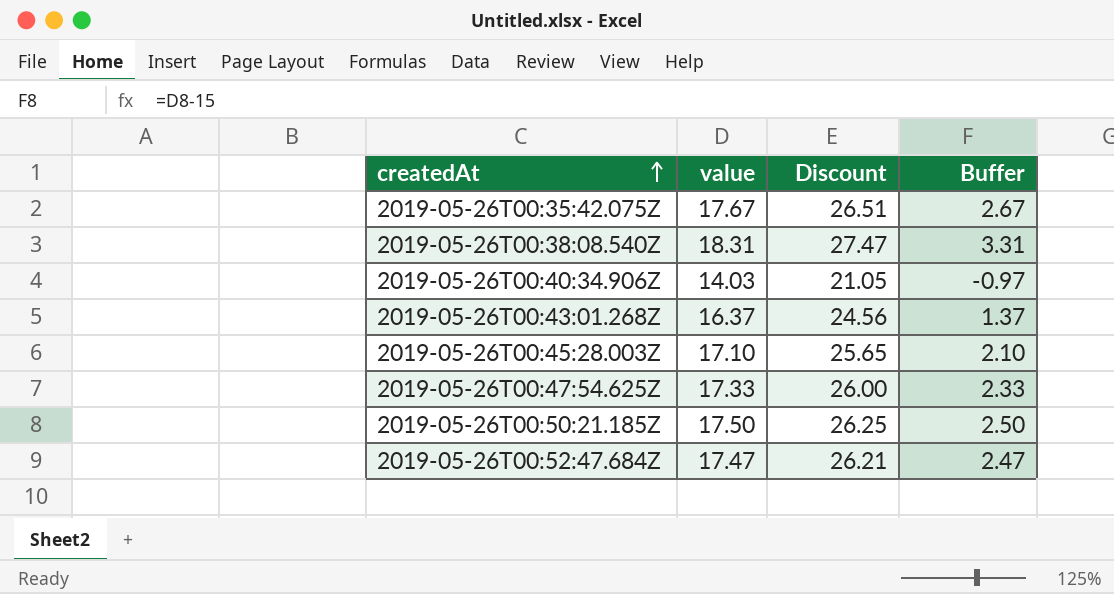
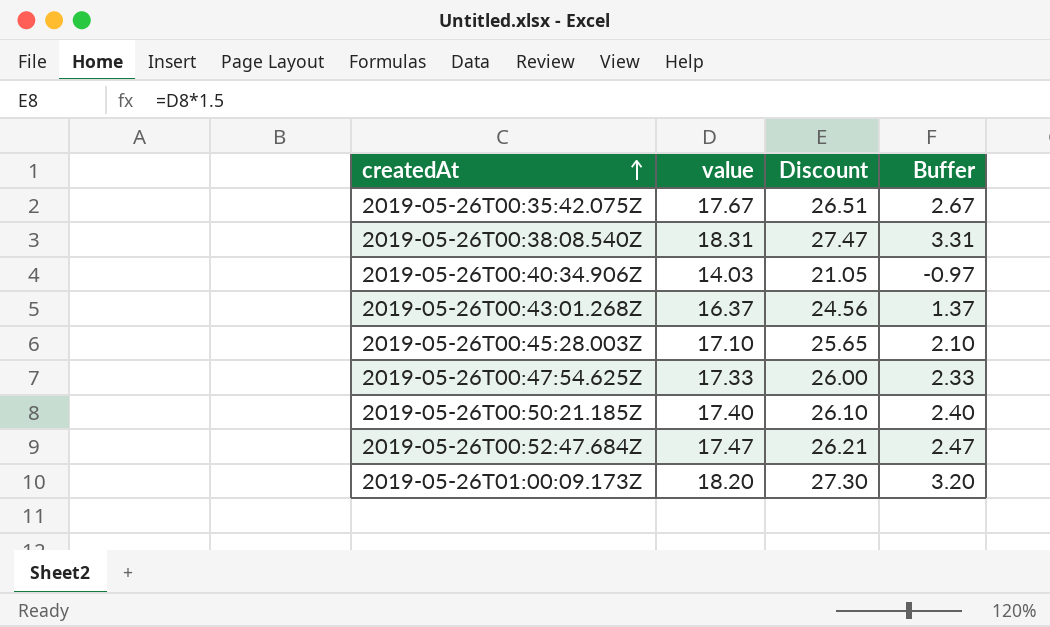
2019-05-26T00:50:21.185Z | value: 17.50 -> 17.40
2019-05-26T00:50:21.185Z | Discount: 26.25 -> 26.10
2019-05-26T00:50:21.185Z | Buffer: 2.50 -> 2.40
row 2019-05-26T01:00:09.173Z: none -> 18.20 | 27.30 | 3.20

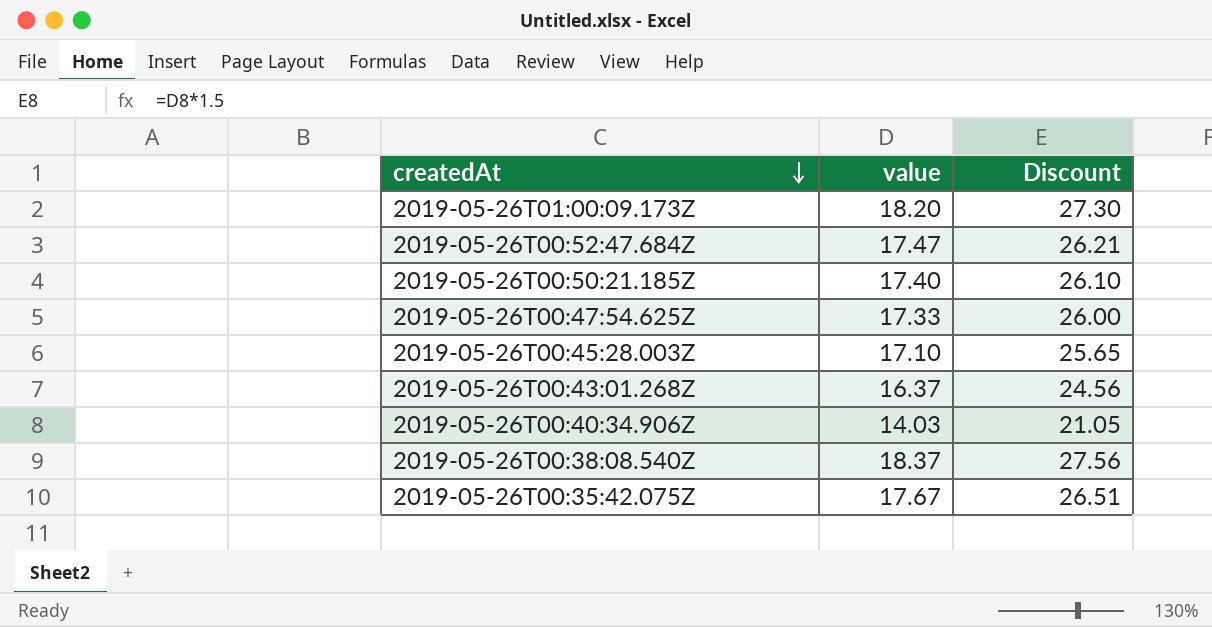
row order: createdAt ascending -> createdAt descending
column Buffer | formula: [value] - 15 -> none
2019-05-26T00:38:08.540Z | value: 18.31 -> 18.37
2019-05-26T00:38:08.540Z | Discount: 27.47 -> 27.56

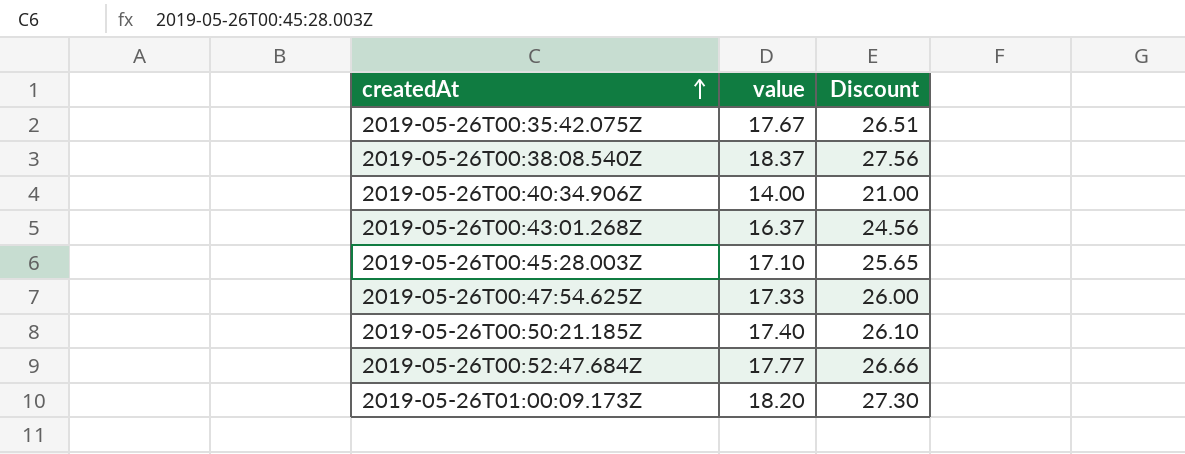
row order: createdAt descending -> createdAt ascending
2019-05-26T00:40:34.906Z | value: 14.03 -> 14.00
2019-05-26T00:40:34.906Z | Discount: 21.05 -> 21.00
2019-05-26T00:52:47.684Z | value: 17.47 -> 17.77
2019-05-26T00:52:47.684Z | Discount: 26.21 -> 26.66

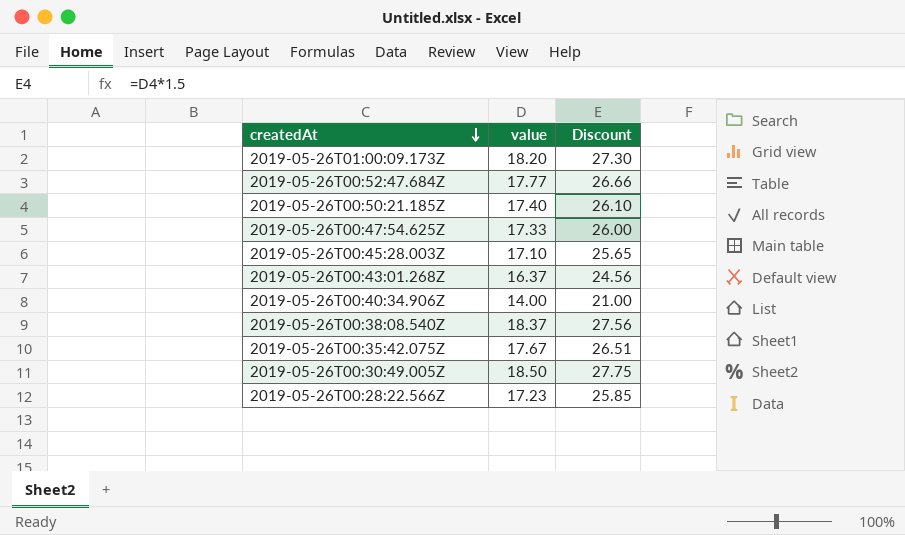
row order: createdAt ascending -> createdAt descending
row 2019-05-26T00:30:49.005Z: none -> 18.50 | 27.75
row 2019-05-26T00:28:22.566Z: none -> 17.23 | 25.85

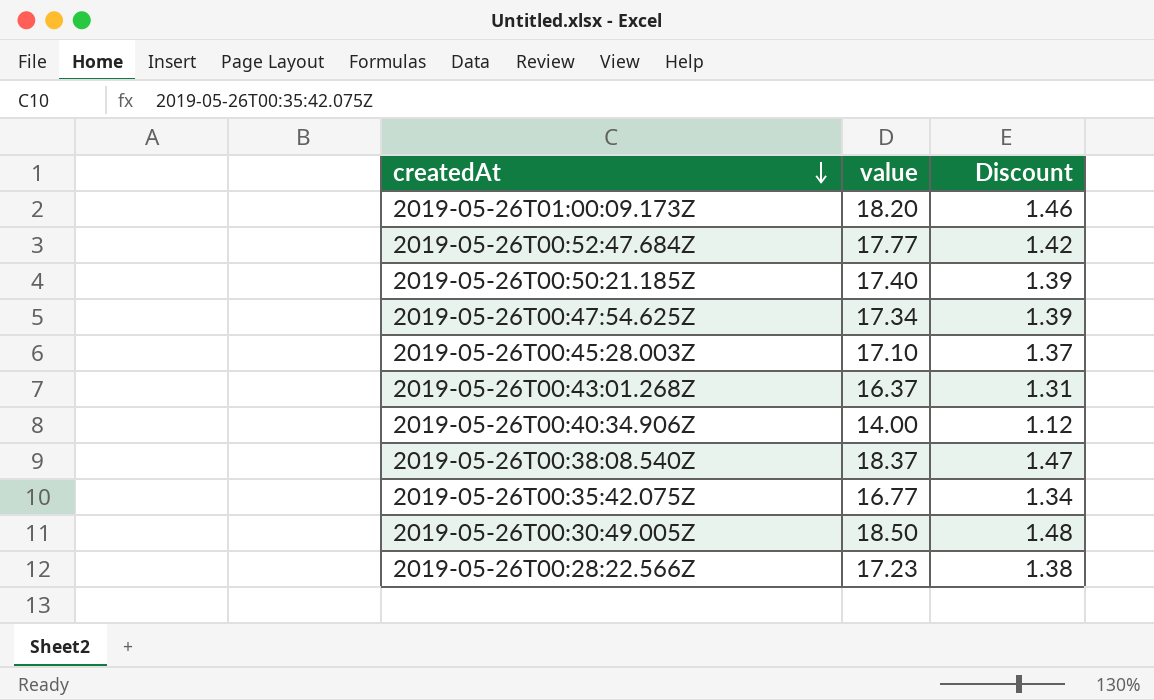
column Discount | formula: [value] * 1.5 -> [value] * 0.08
2019-05-26T00:47:54.625Z | value: 17.33 -> 17.34
2019-05-26T00:35:42.075Z | value: 17.67 -> 16.77

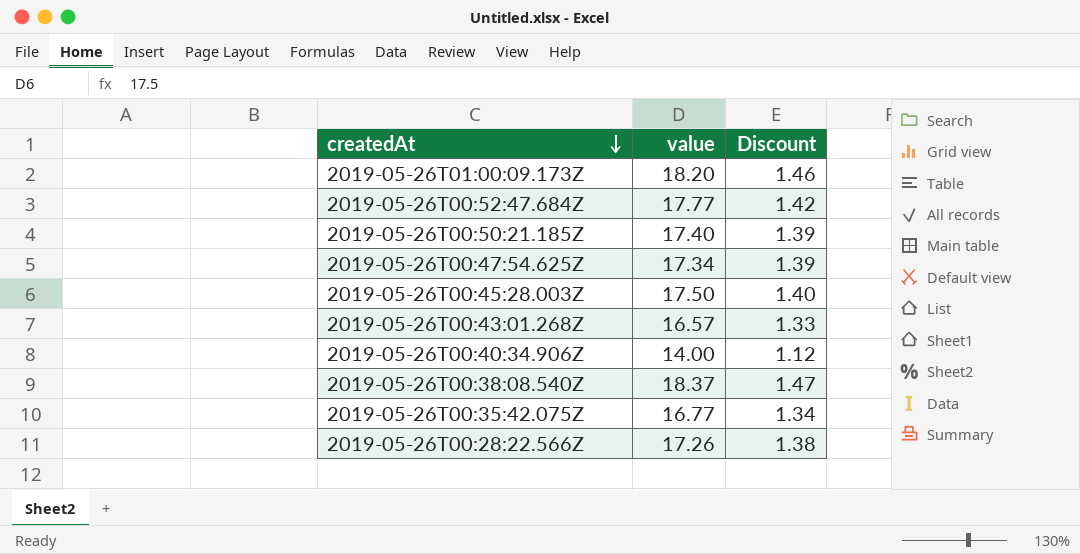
row 2019-05-26T00:30:49.005Z: 18.50 | 1.48 -> none
2019-05-26T00:45:28.003Z | value: 17.10 -> 17.50
2019-05-26T00:45:28.003Z | Discount: 1.37 -> 1.40
2019-05-26T00:43:01.268Z | value: 16.37 -> 16.57
2019-05-26T00:43:01.268Z | Discount: 1.31 -> 1.33
2019-05-26T00:28:22.566Z | value: 17.23 -> 17.26

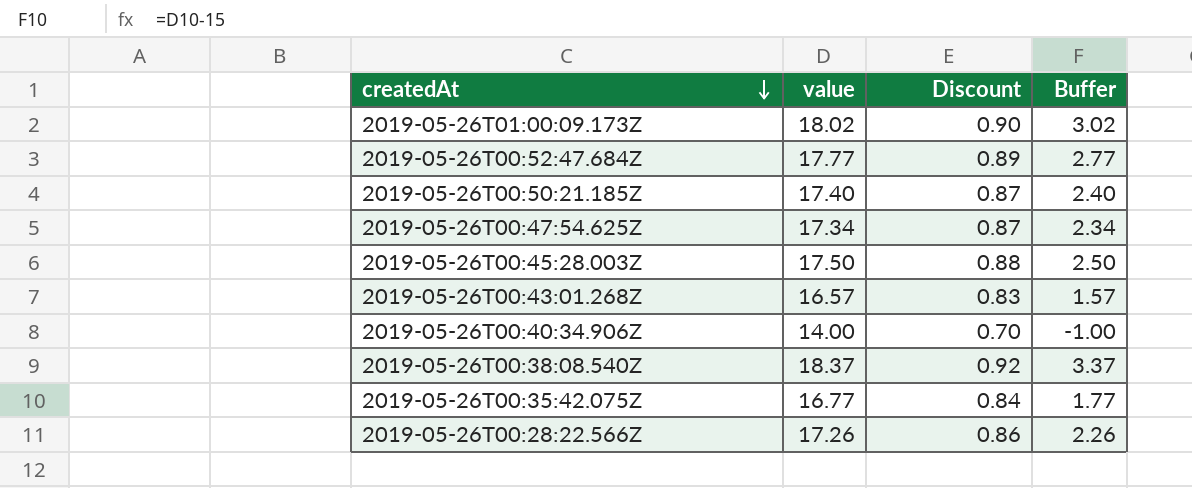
column Discount | formula: [value] * 0.08 -> [value] * 0.05
column Buffer | formula: none -> [value] - 15
2019-05-26T01:00:09.173Z | value: 18.20 -> 18.02

